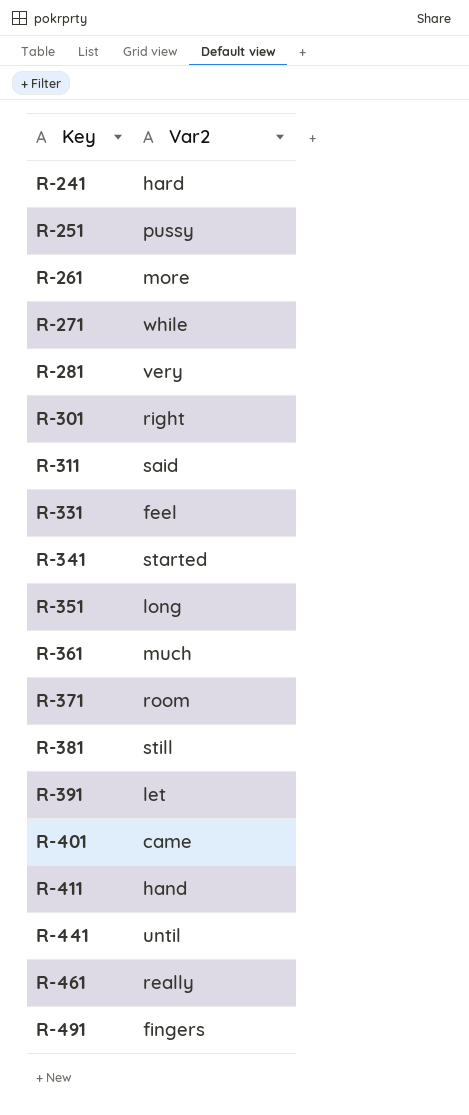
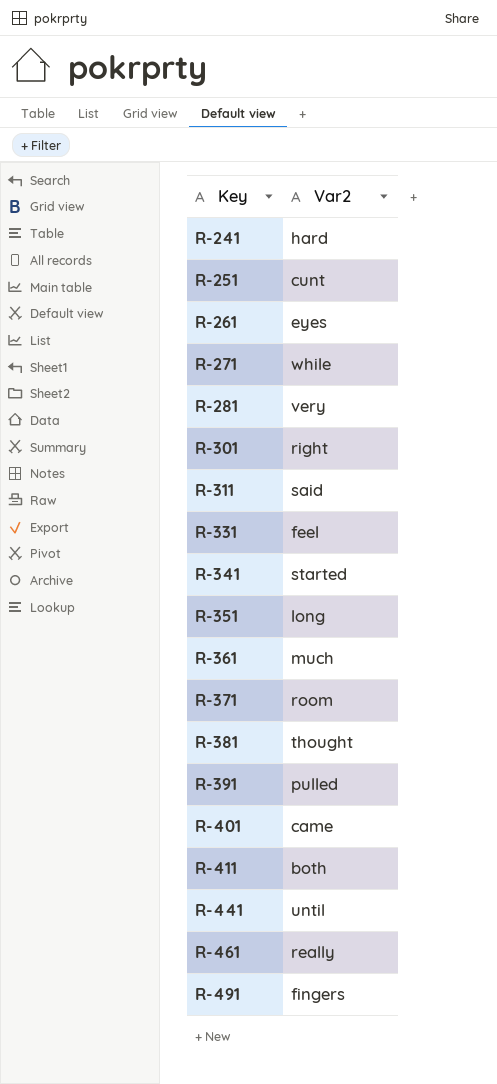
R-251 | Var2: pussy -> cunt
R-261 | Var2: more -> eyes
R-381 | Var2: still -> thought
R-391 | Var2: let -> pulled
R-411 | Var2: hand -> both

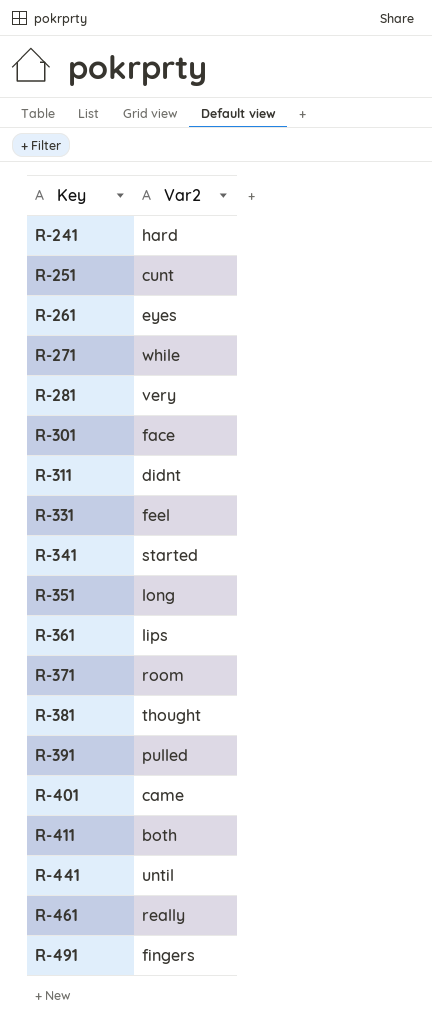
R-301 | Var2: right -> face
R-311 | Var2: said -> didnt
R-361 | Var2: much -> lips

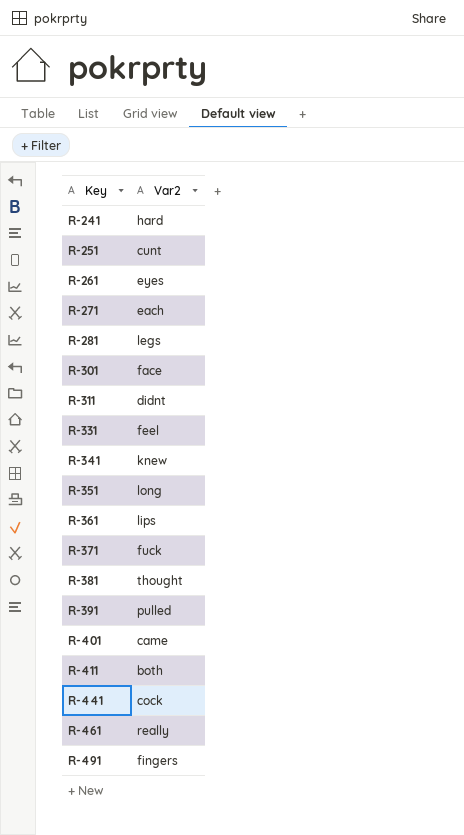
R-271 | Var2: while -> each
R-281 | Var2: very -> legs
R-341 | Var2: started -> knew
R-371 | Var2: room -> fuck
R-441 | Var2: until -> cock

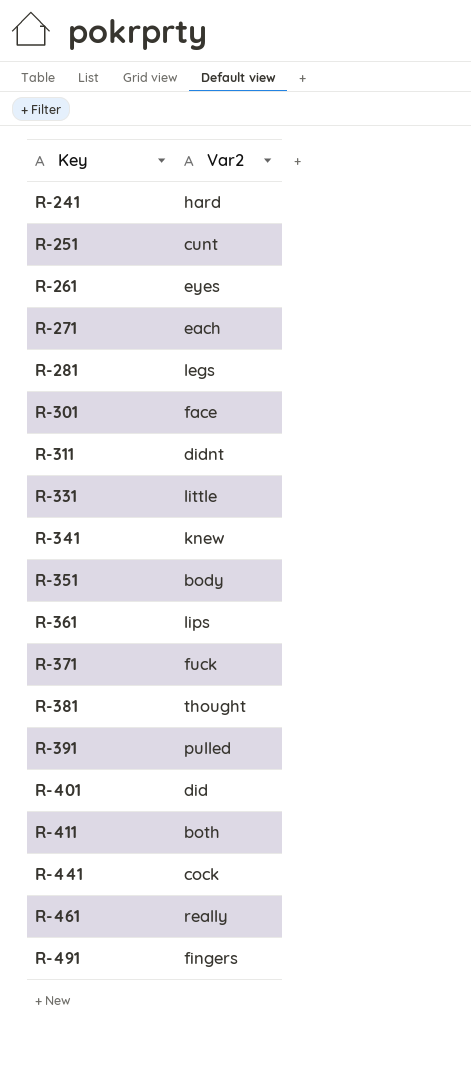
R-331 | Var2: feel -> little
R-351 | Var2: long -> body
R-401 | Var2: came -> did

